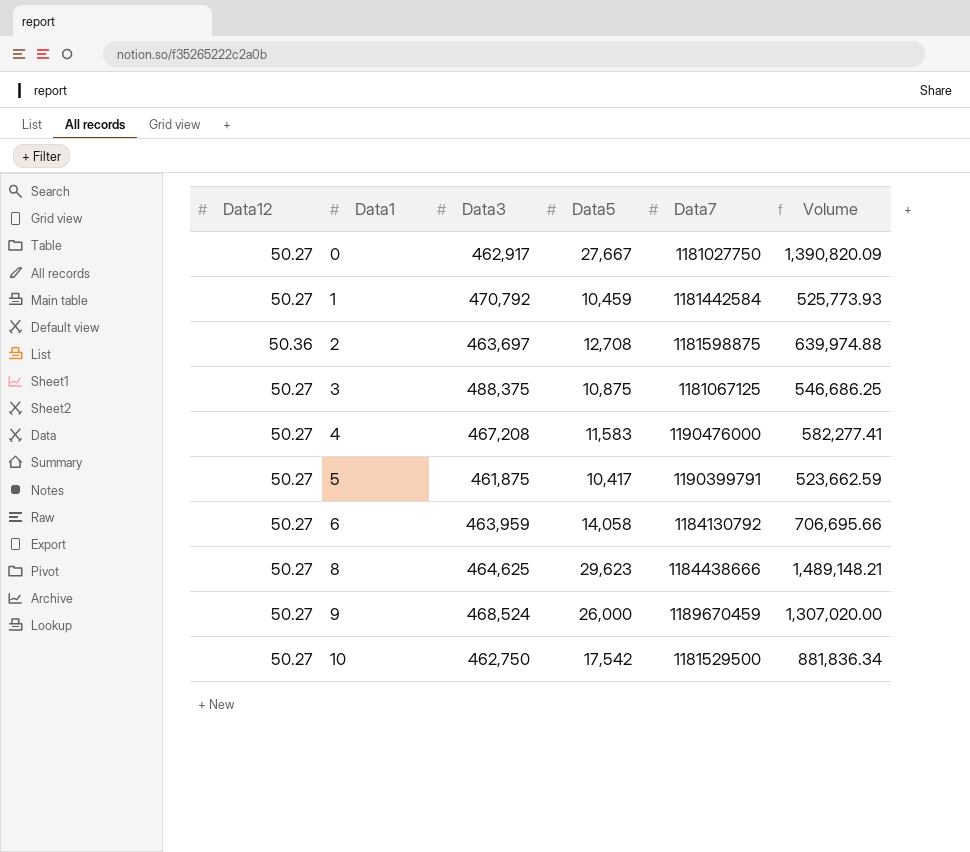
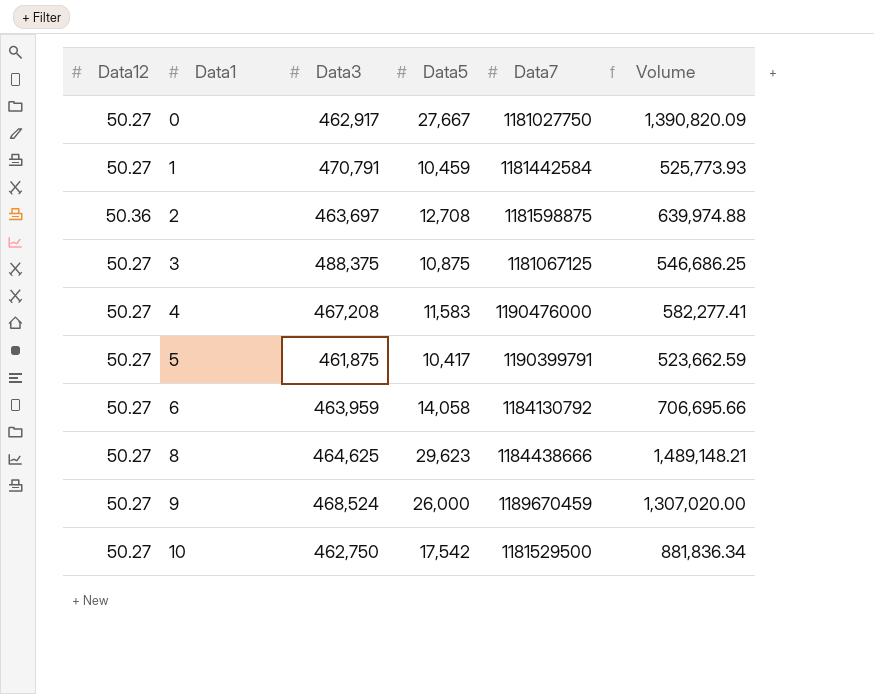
1 | Data3: 470,792 -> 470,791

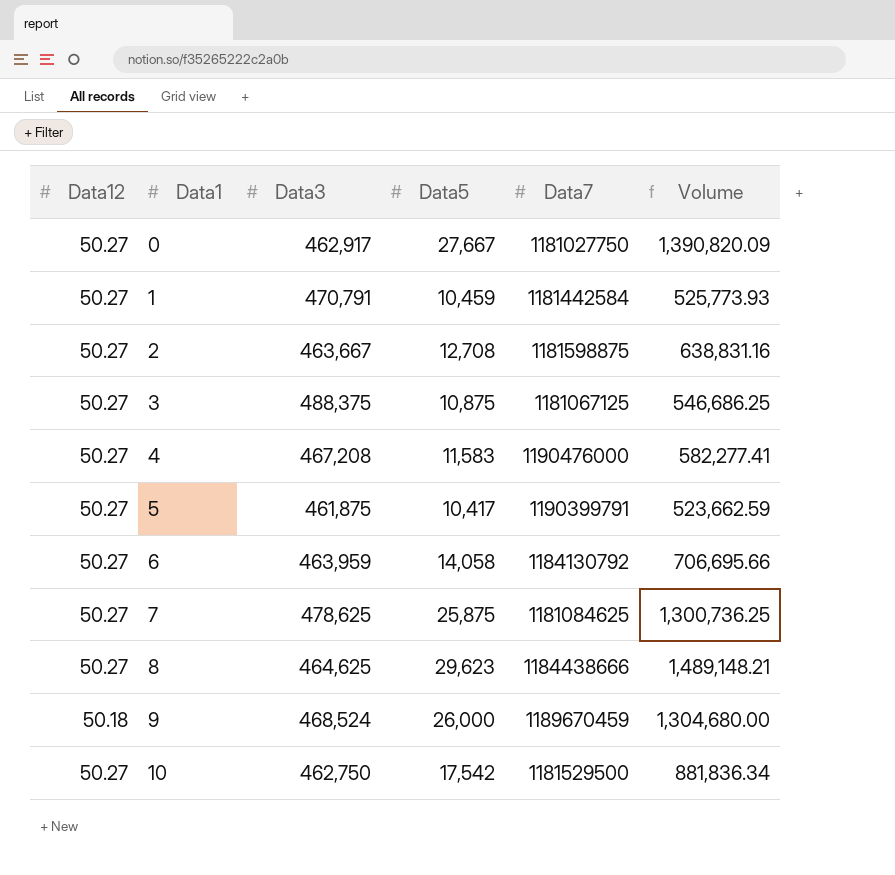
2 | Data12: 50.36 -> 50.27
2 | Data3: 463,697 -> 463,667
2 | Volume: 639,974.88 -> 638,831.16
row 7: none -> 50.27 | 478,625 | 25,875 | 1181084625 | 1,300,736.25
9 | Data12: 50.27 -> 50.18
9 | Volume: 1,307,020.00 -> 1,304,680.00

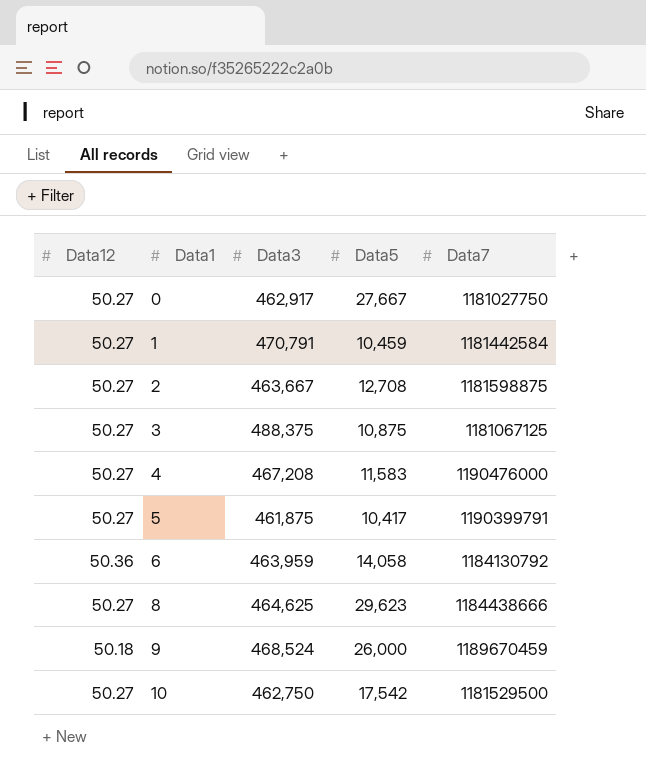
column Volume | formula: [Data12] * [Data5] -> none
row 7: 50.27 | 478,625 | 25,875 | 1181084625 | 1,300,736.25 -> none
6 | Data12: 50.27 -> 50.36

